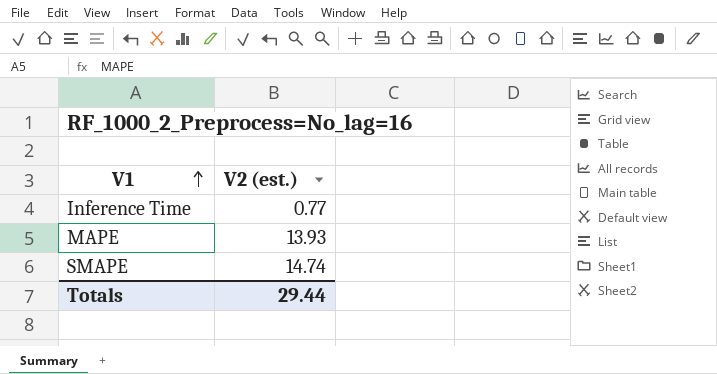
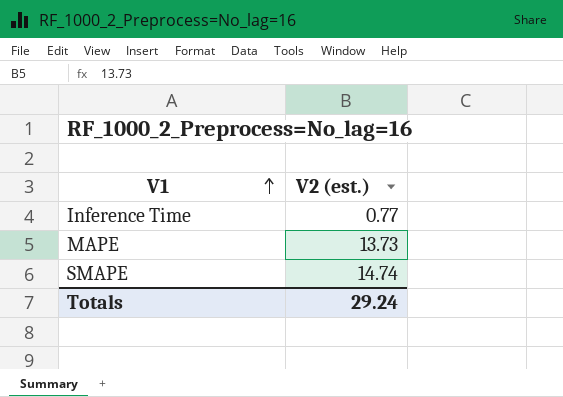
MAPE | V2 (est.): 13.93 -> 13.73
Totals | V2 (est.): 29.44 -> 29.24

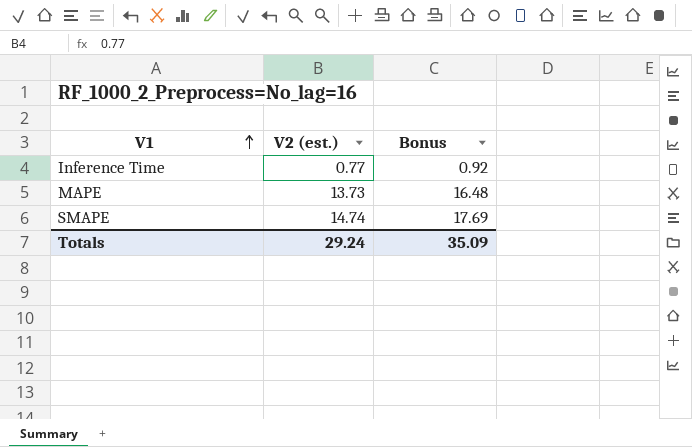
column Bonus | formula: none -> [V2 (est.)] * 1.2

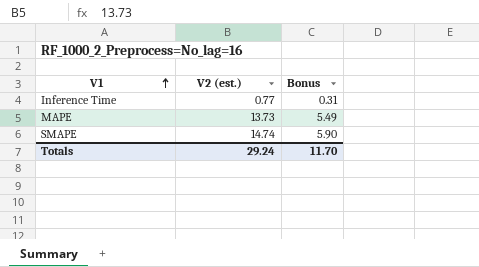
column Bonus | formula: [V2 (est.)] * 1.2 -> [V2 (est.)] * 0.4
Totals | Bonus: 35.09 -> 11.70

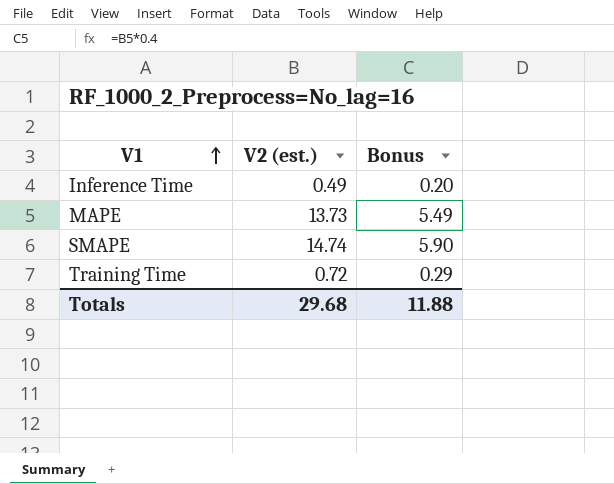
Inference Time | V2 (est.): 0.77 -> 0.49
Inference Time | Bonus: 0.31 -> 0.20
row Training Time: none -> 0.72 | 0.29
Totals | V2 (est.): 29.24 -> 29.68
Totals | Bonus: 11.70 -> 11.88

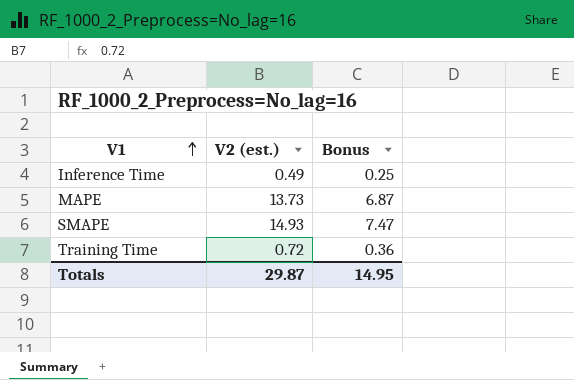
column Bonus | formula: [V2 (est.)] * 0.4 -> [V2 (est.)] * 0.5
SMAPE | V2 (est.): 14.74 -> 14.93
Totals | V2 (est.): 29.68 -> 29.87
Totals | Bonus: 11.88 -> 14.95

